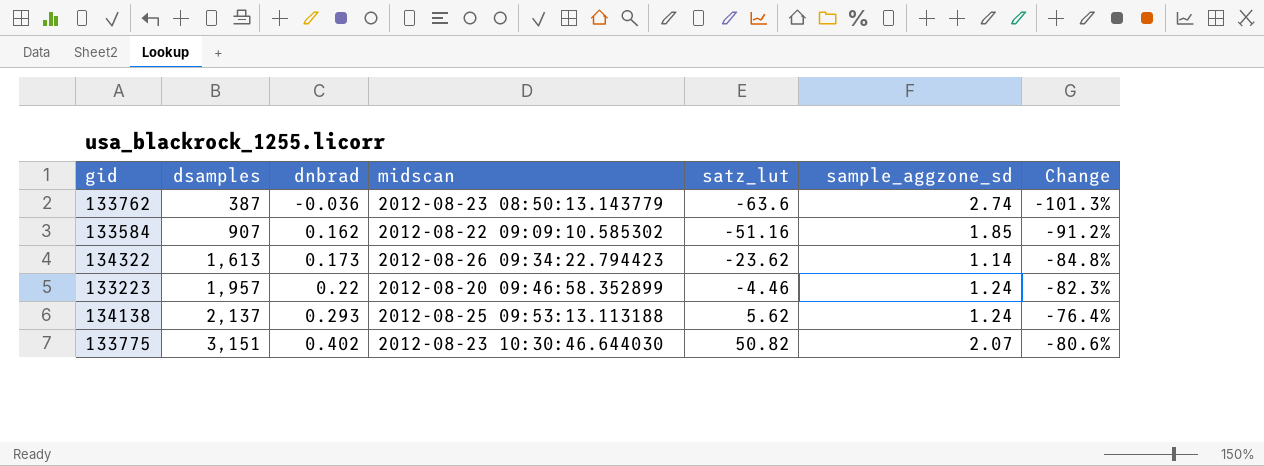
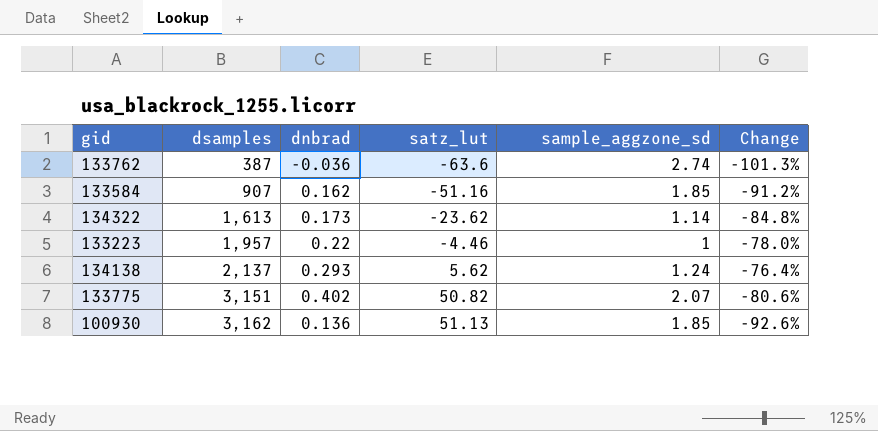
column midscan | position: 4 -> none
133223 | sample_aggzone_sd: 1.24 -> 1
133223 | Change: -82.3% -> -78.0%
row 100930: none -> 3,162 | 0.136 | 51.13 | 1.85 | -92.6%

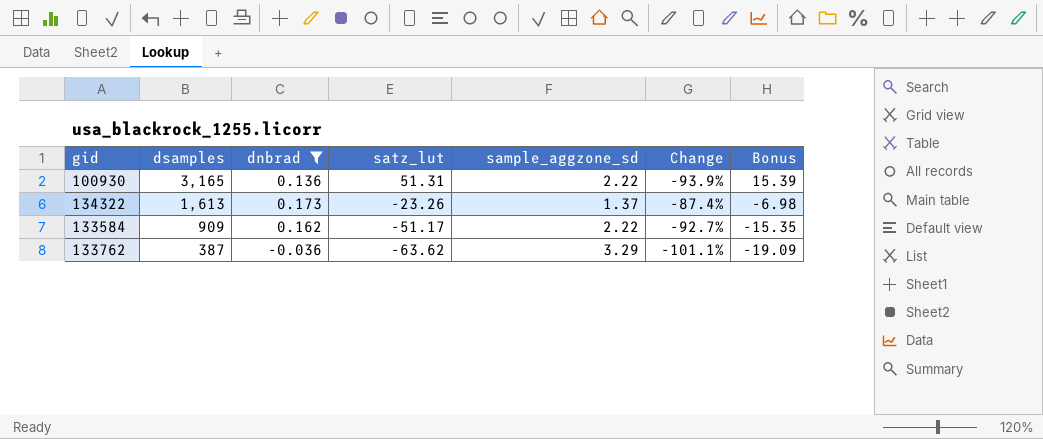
filter: none -> dnbrad <= 0.173
row order: dsamples ascending -> dsamples descending
column Bonus | formula: none -> [satz_lut] * 0.3
100930 | dsamples: 3,162 -> 3,165
100930 | satz_lut: 51.13 -> 51.31
100930 | sample_aggzone_sd: 1.85 -> 2.22
100930 | Change: -92.6% -> -93.9%
134322 | satz_lut: -23.62 -> -23.26
134322 | sample_aggzone_sd: 1.14 -> 1.37
134322 | Change: -84.8% -> -87.4%
133584 | dsamples: 907 -> 909
133584 | satz_lut: -51.16 -> -51.17
133584 | sample_aggzone_sd: 1.85 -> 2.22
133584 | Change: -91.2% -> -92.7%
133762 | satz_lut: -63.6 -> -63.62
133762 | sample_aggzone_sd: 2.74 -> 3.29
133762 | Change: -101.3% -> -101.1%

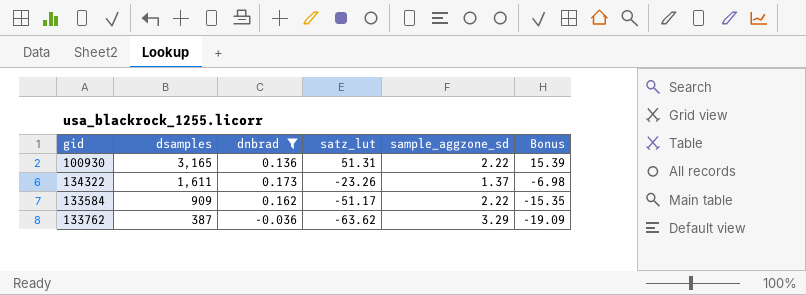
column Change | formula: ([dnbrad] - [sample_aggzone_sd]) / [sample_aggzone_sd] -> none
134322 | dsamples: 1,613 -> 1,611

